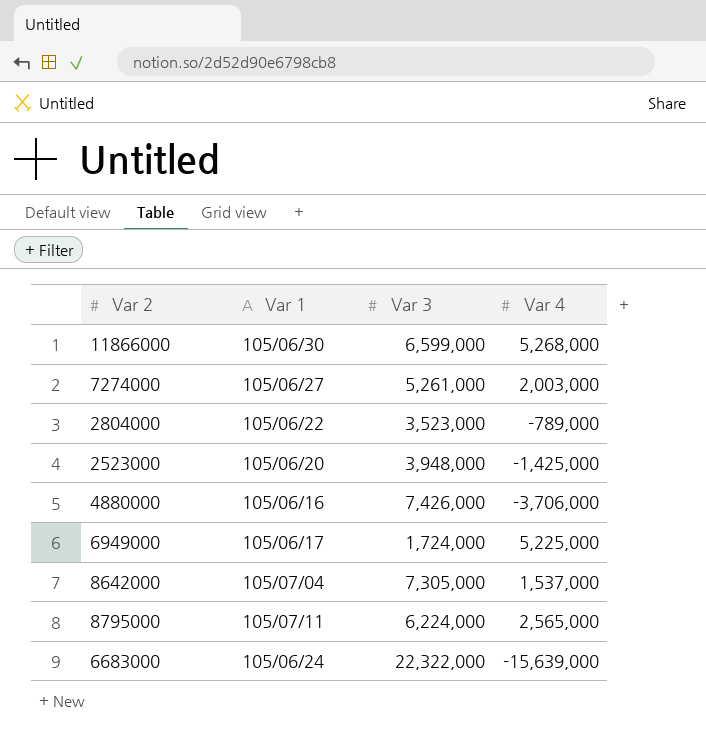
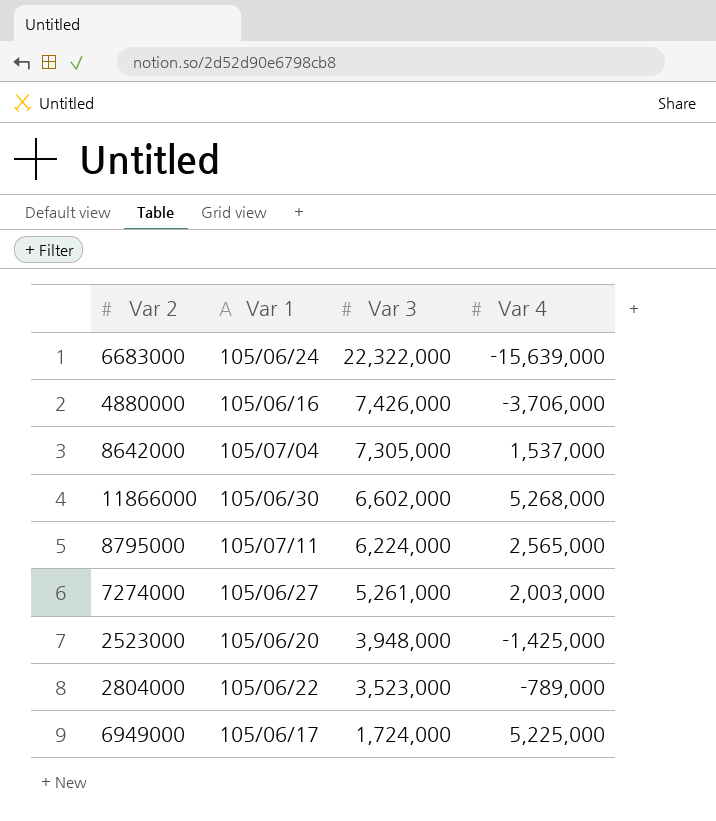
row order: none -> Var 3 descending
11866000 | Var 3: 6,599,000 -> 6,602,000

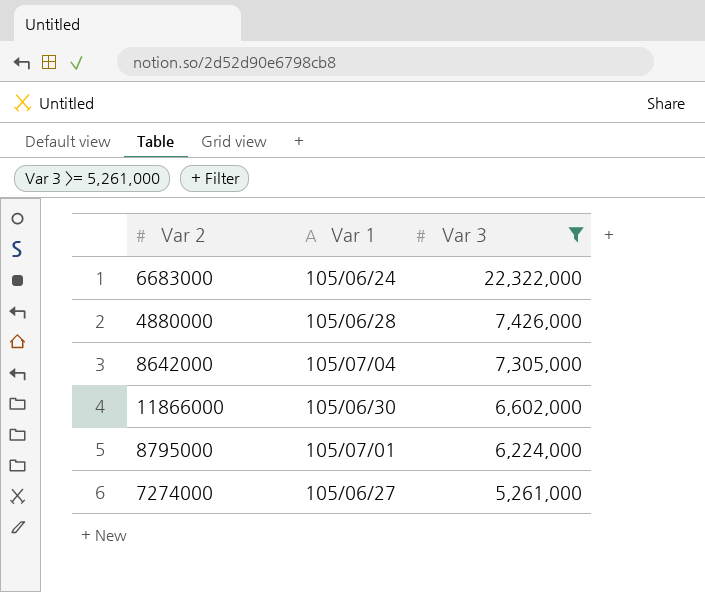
filter: none -> Var 3 >= 5,261,000
column Var 4 | position: 4 -> none
4880000 | Var 1: 105/06/16 -> 105/06/28
8795000 | Var 1: 105/07/11 -> 105/07/01

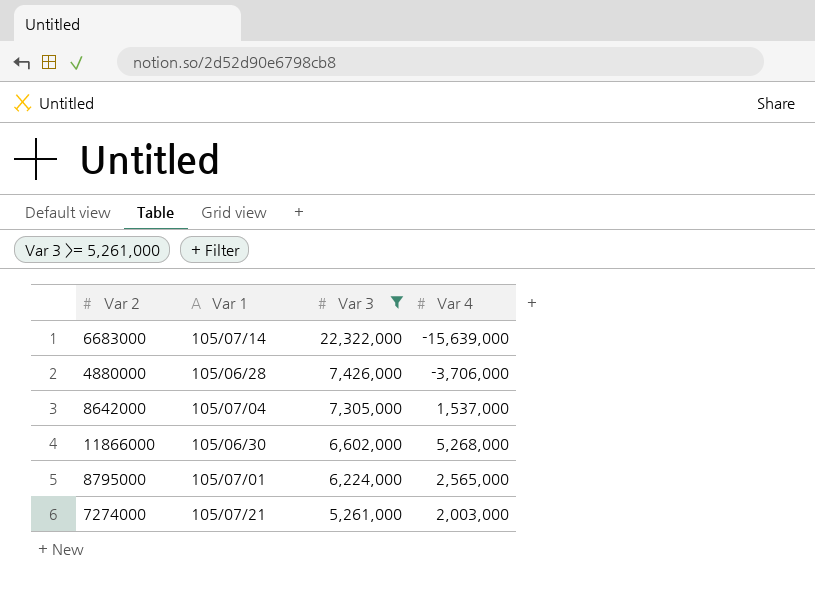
column Var 4 | position: none -> 4
6683000 | Var 1: 105/06/24 -> 105/07/14
7274000 | Var 1: 105/06/27 -> 105/07/21

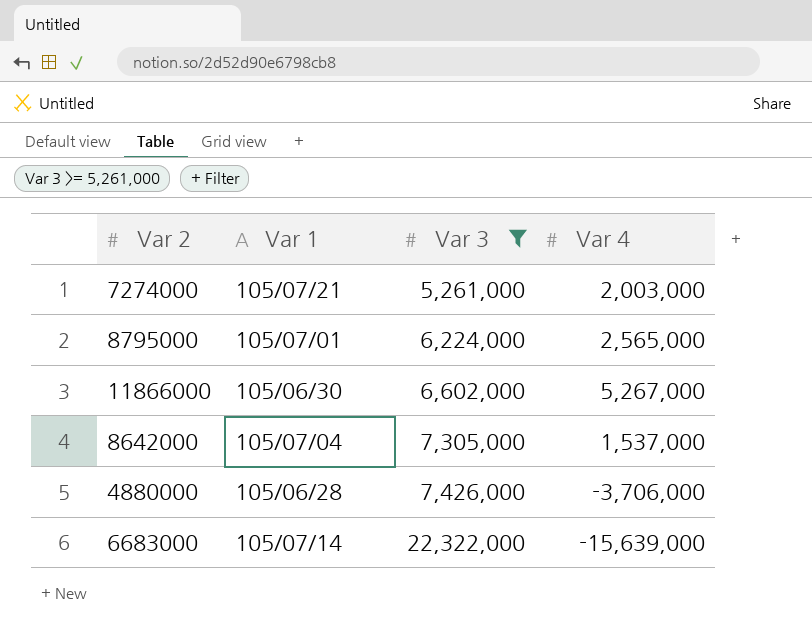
row order: Var 3 descending -> Var 3 ascending
11866000 | Var 4: 5,268,000 -> 5,267,000

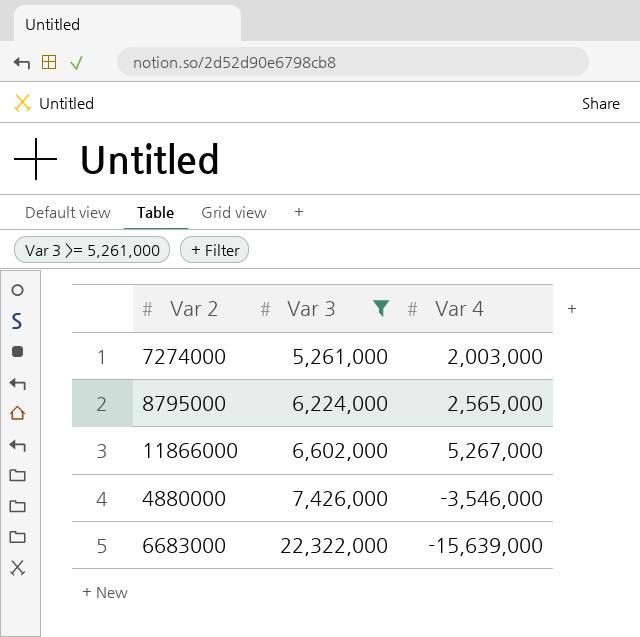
column Var 1 | position: 2 -> none
row 8642000: 105/07/04 | 7,305,000 | 1,537,000 -> none
4880000 | Var 4: -3,706,000 -> -3,546,000

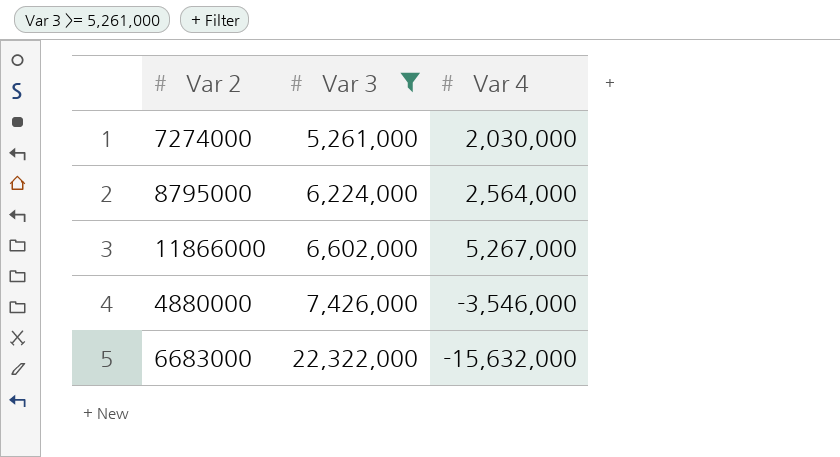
7274000 | Var 4: 2,003,000 -> 2,030,000
8795000 | Var 4: 2,565,000 -> 2,564,000
6683000 | Var 4: -15,639,000 -> -15,632,000

